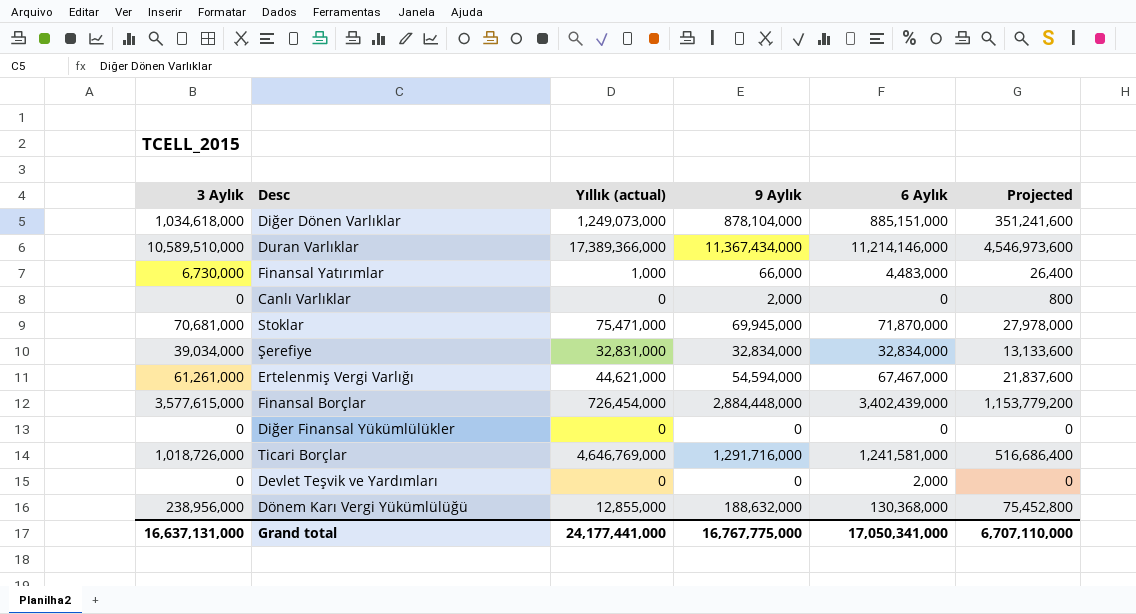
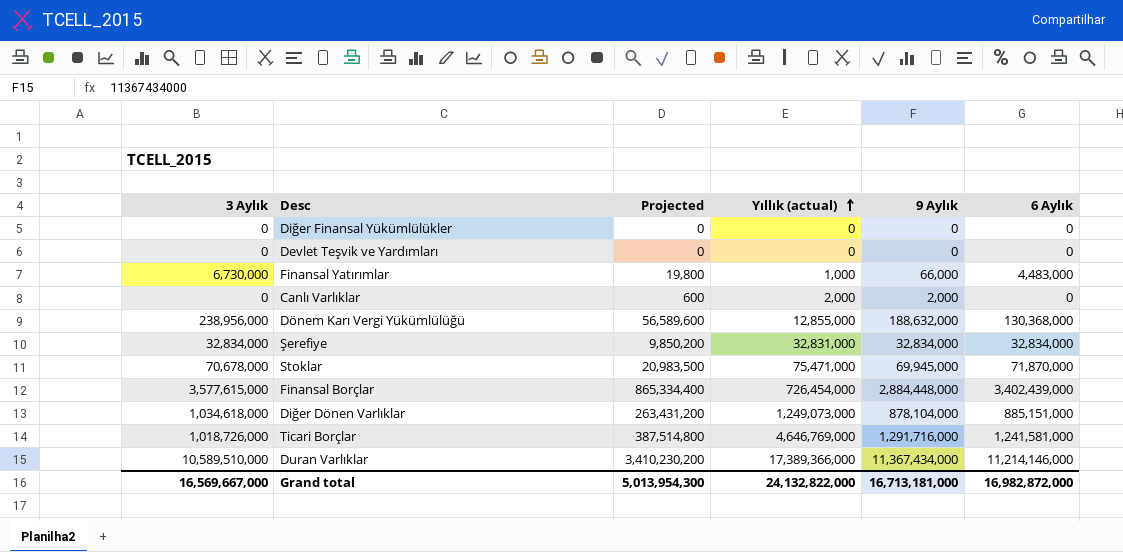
row order: none -> Yıllık (actual) ascending
column Projected | formula: [9 Aylık] * 0.4 -> [9 Aylık] * 0.3
column Projected | position: 6 -> 3
row Ertelenmiş Vergi Varlığı: 61,261,000 | 44,621,000 | 54,594,000 | 67,467,000 | 21,837,600 -> none
Devlet Teşvik ve Yardımları | 6 Aylık: 2,000 -> 0
Canlı Varlıklar | Yıllık (actual): 0 -> 2,000
Şerefiye | 3 Aylık: 39,034,000 -> 32,834,000
Stoklar | 3 Aylık: 70,681,000 -> 70,678,000
Grand total | 3 Aylık: 16,637,131,000 -> 16,569,667,000
Grand total | Projected: 6,707,110,000 -> 5,013,954,300
Grand total | Yıllık (actual): 24,177,441,000 -> 24,132,822,000
Grand total | 9 Aylık: 16,767,775,000 -> 16,713,181,000
Grand total | 6 Aylık: 17,050,341,000 -> 16,982,872,000

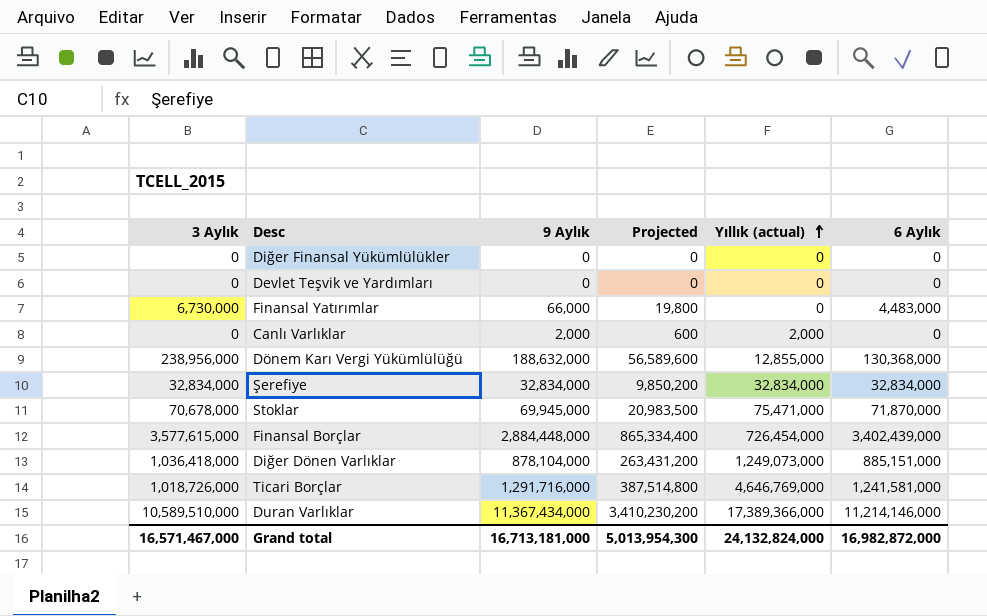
column 9 Aylık | position: 5 -> 3
Finansal Yatırımlar | Yıllık (actual): 1,000 -> 0
Şerefiye | Yıllık (actual): 32,831,000 -> 32,834,000
Diğer Dönen Varlıklar | 3 Aylık: 1,034,618,000 -> 1,036,418,000
Grand total | 3 Aylık: 16,569,667,000 -> 16,571,467,000
Grand total | Yıllık (actual): 24,132,822,000 -> 24,132,824,000

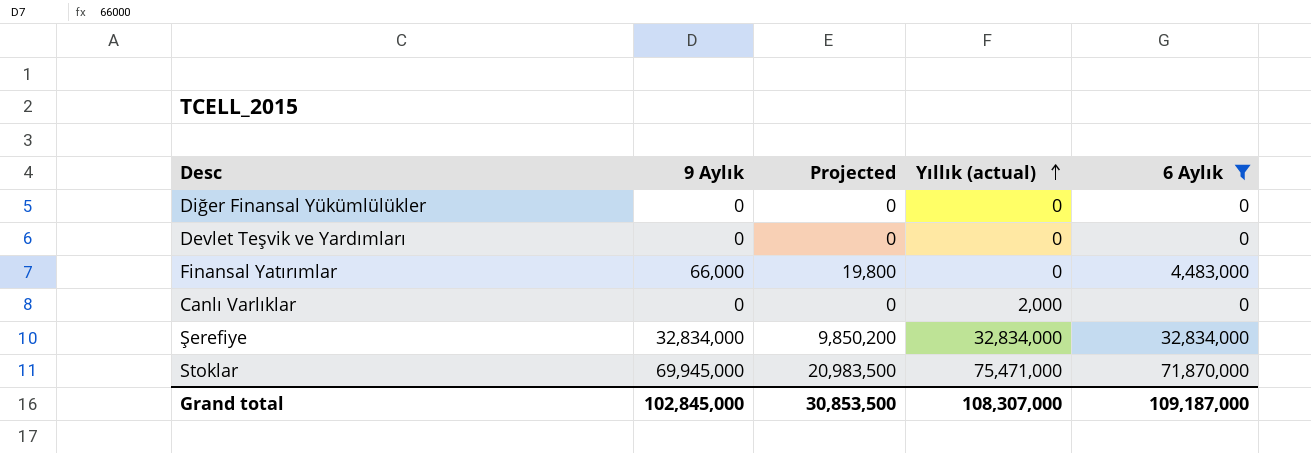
filter: none -> 6 Aylık <= 71,870,000
column 3 Aylık | position: 1 -> none
Canlı Varlıklar | 9 Aylık: 2,000 -> 0
Canlı Varlıklar | Projected: 600 -> 0
Grand total | 9 Aylık: 16,713,181,000 -> 102,845,000
Grand total | Projected: 5,013,954,300 -> 30,853,500
Grand total | Yıllık (actual): 24,132,824,000 -> 108,307,000
Grand total | 6 Aylık: 16,982,872,000 -> 109,187,000

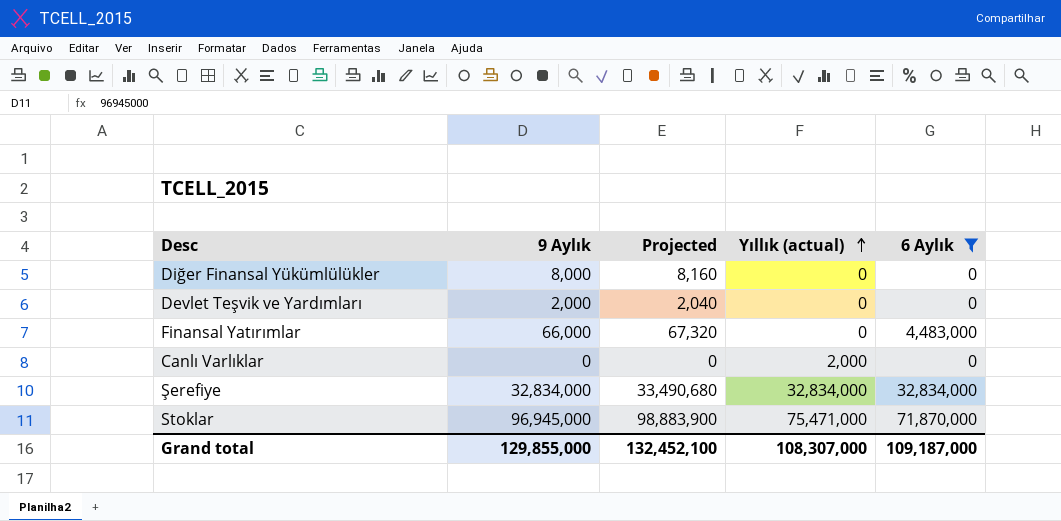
column Projected | formula: [9 Aylık] * 0.3 -> [9 Aylık] * 1.02
Diğer Finansal Yükümlülükler | 9 Aylık: 0 -> 8,000
Devlet Teşvik ve Yardımları | 9 Aylık: 0 -> 2,000
Stoklar | 9 Aylık: 69,945,000 -> 96,945,000
Grand total | 9 Aylık: 102,845,000 -> 129,855,000
Grand total | Projected: 30,853,500 -> 132,452,100

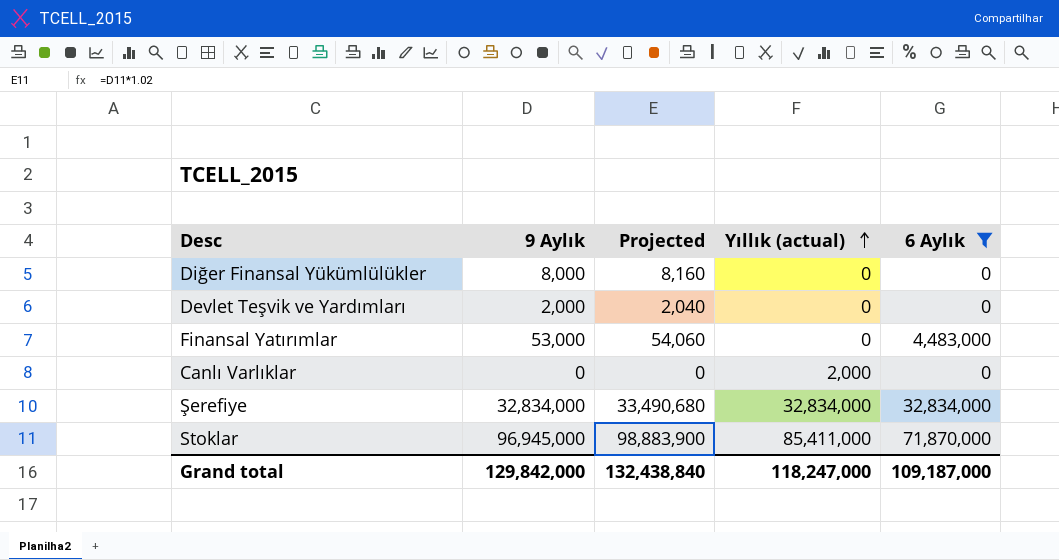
Finansal Yatırımlar | 9 Aylık: 66,000 -> 53,000
Finansal Yatırımlar | Projected: 67,320 -> 54,060
Stoklar | Yıllık (actual): 75,471,000 -> 85,411,000
Grand total | 9 Aylık: 129,855,000 -> 129,842,000
Grand total | Projected: 132,452,100 -> 132,438,840
Grand total | Yıllık (actual): 108,307,000 -> 118,247,000

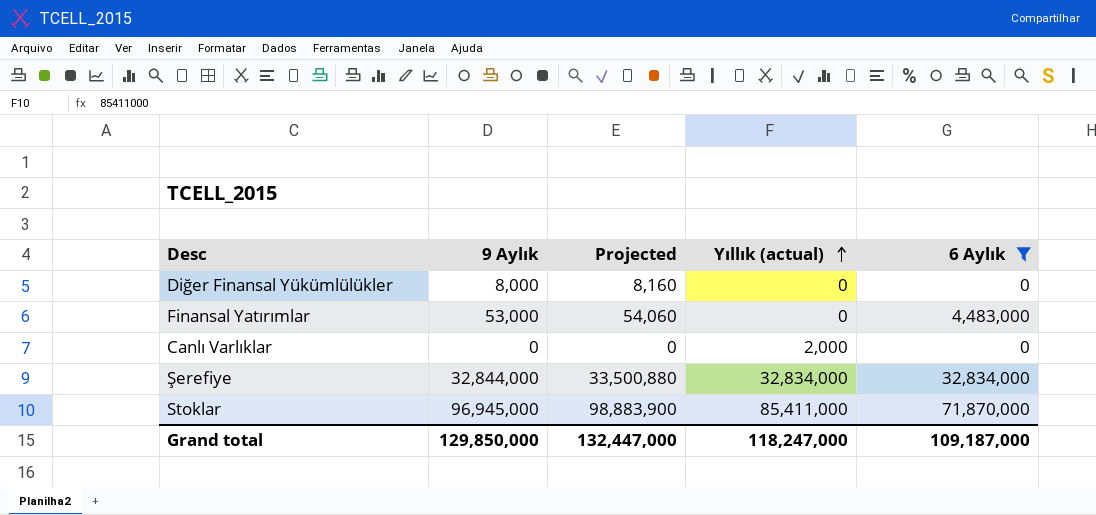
row Devlet Teşvik ve Yardımları: 2,000 | 2,040 | 0 | 0 -> none
Şerefiye | 9 Aylık: 32,834,000 -> 32,844,000
Şerefiye | Projected: 33,490,680 -> 33,500,880
Grand total | 9 Aylık: 129,842,000 -> 129,850,000
Grand total | Projected: 132,438,840 -> 132,447,000

